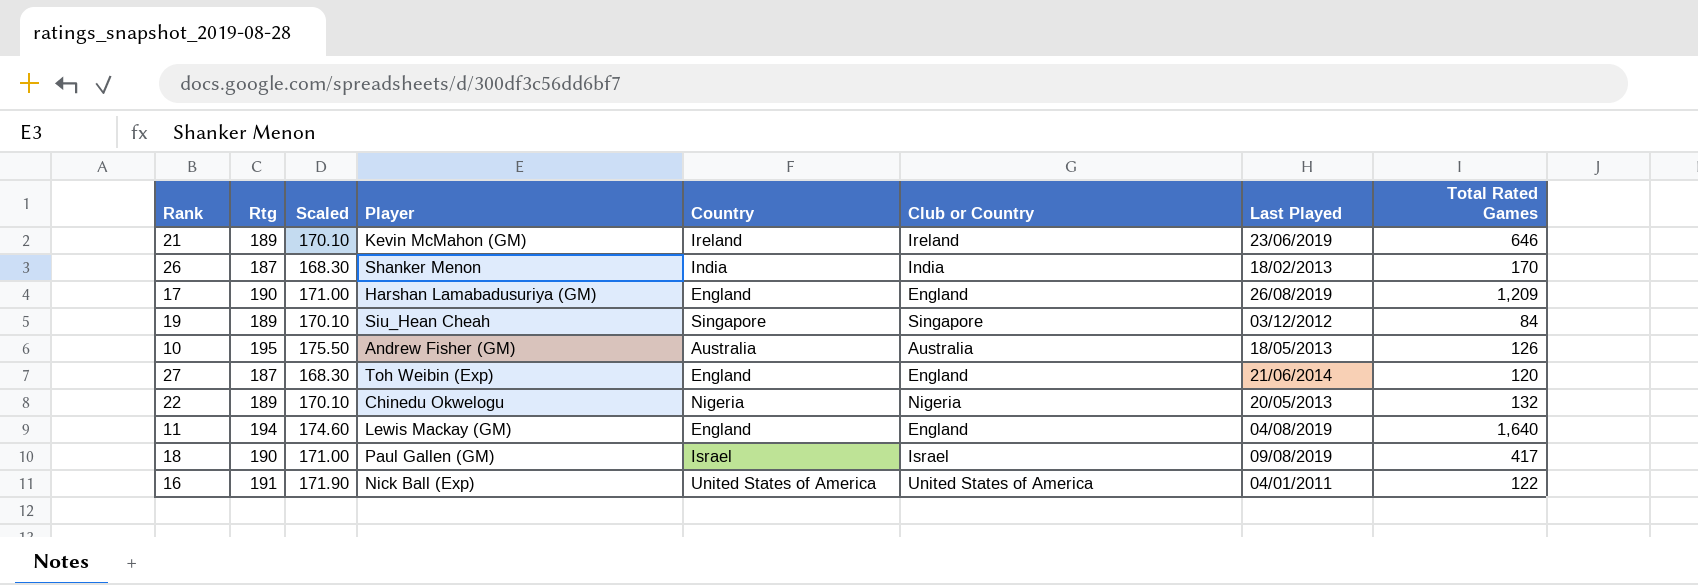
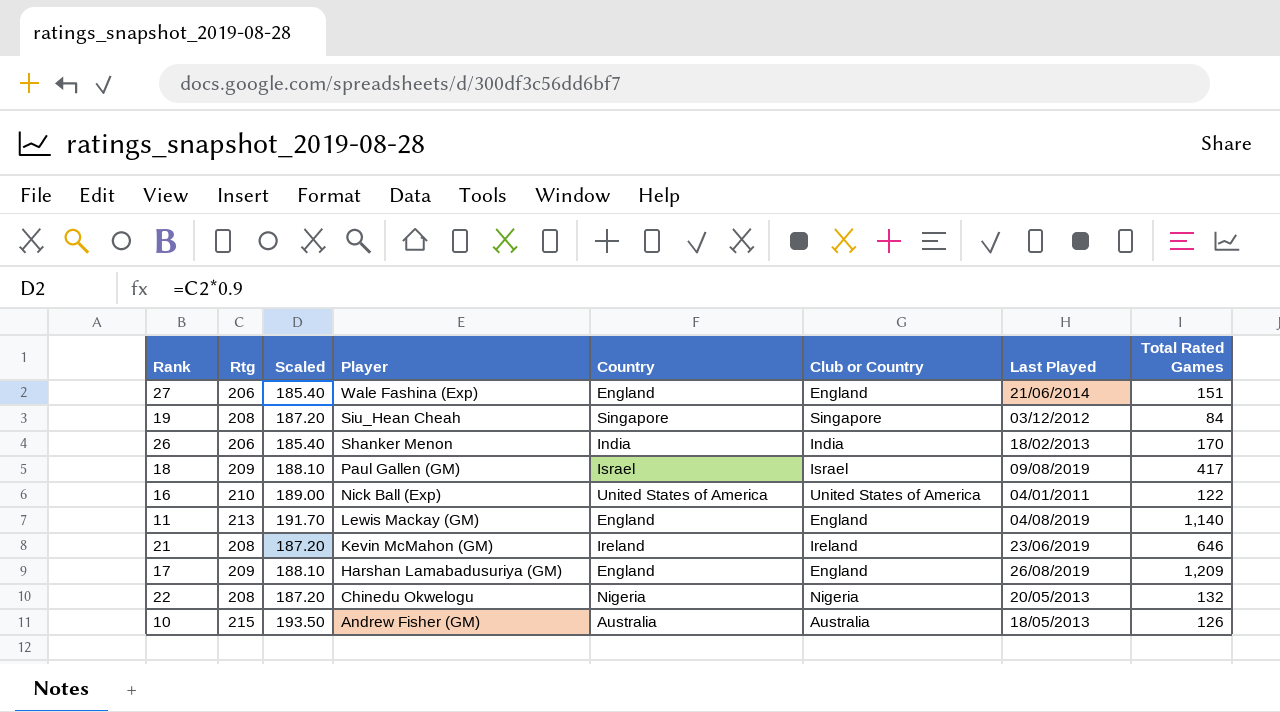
row order: none -> Player descending
27 | Rtg: 187 -> 206
27 | Scaled: 168.30 -> 185.40
27 | Player: Toh Weibin (Exp) -> Wale Fashina (Exp)
27 | Total Rated Games: 120 -> 151
19 | Rtg: 189 -> 208
19 | Scaled: 170.10 -> 187.20
26 | Rtg: 187 -> 206
26 | Scaled: 168.30 -> 185.40
18 | Rtg: 190 -> 209
18 | Scaled: 171.00 -> 188.10
16 | Rtg: 191 -> 210
16 | Scaled: 171.90 -> 189.00
11 | Rtg: 194 -> 213
11 | Scaled: 174.60 -> 191.70
11 | Total Rated Games: 1,640 -> 1,140
21 | Rtg: 189 -> 208
21 | Scaled: 170.10 -> 187.20
17 | Rtg: 190 -> 209
17 | Scaled: 171.00 -> 188.10
22 | Rtg: 189 -> 208
22 | Scaled: 170.10 -> 187.20
10 | Rtg: 195 -> 215
10 | Scaled: 175.50 -> 193.50

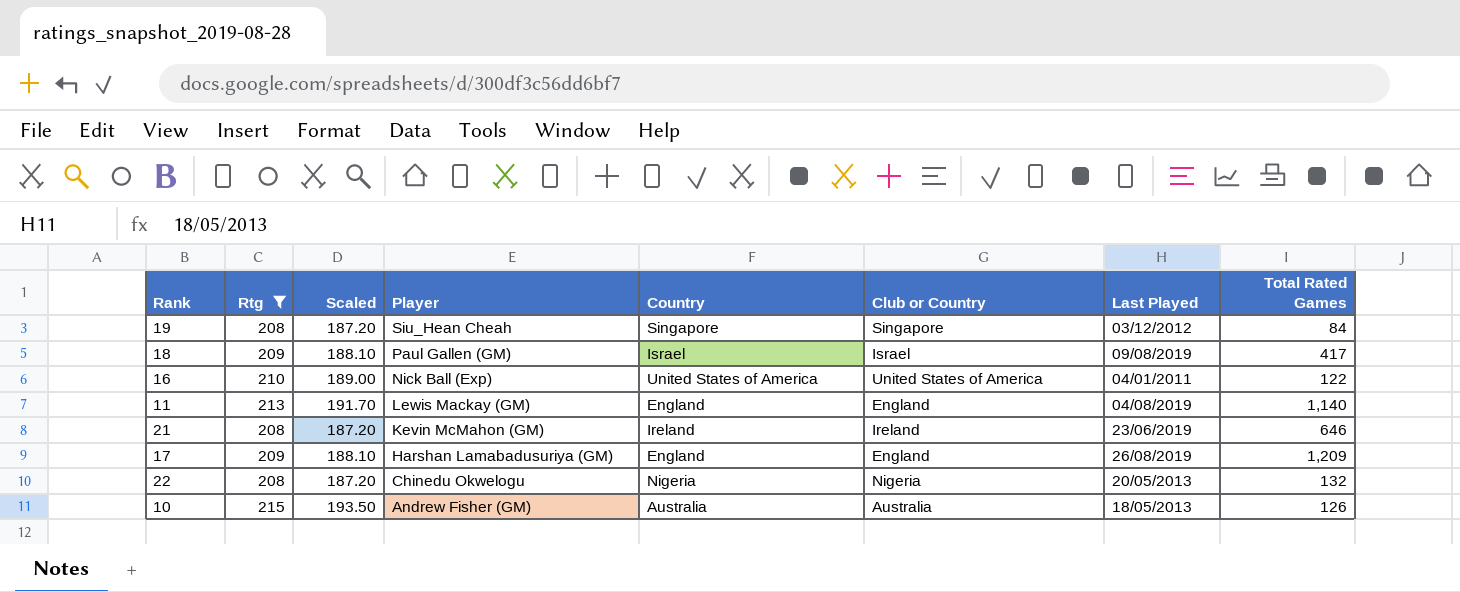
filter: none -> Rtg != 206

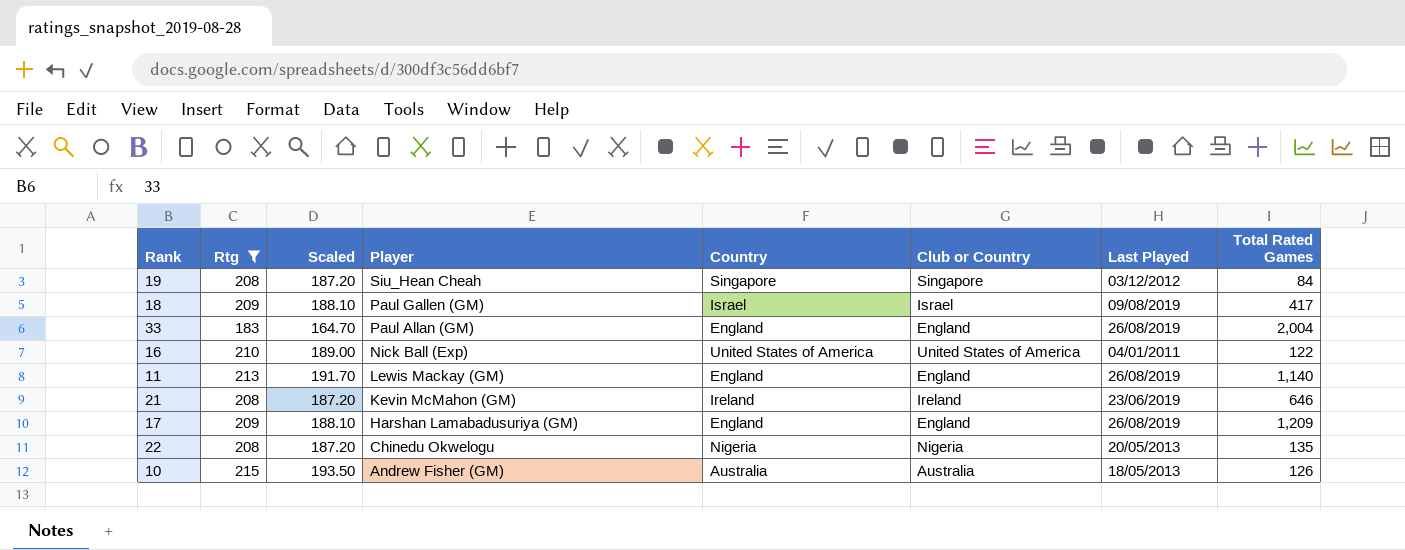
row 33: none -> 183 | 164.70 | Paul Allan (GM) | England | England | 26/08/2019 | 2,004
11 | Last Played: 04/08/2019 -> 26/08/2019
22 | Total Rated Games: 132 -> 135

